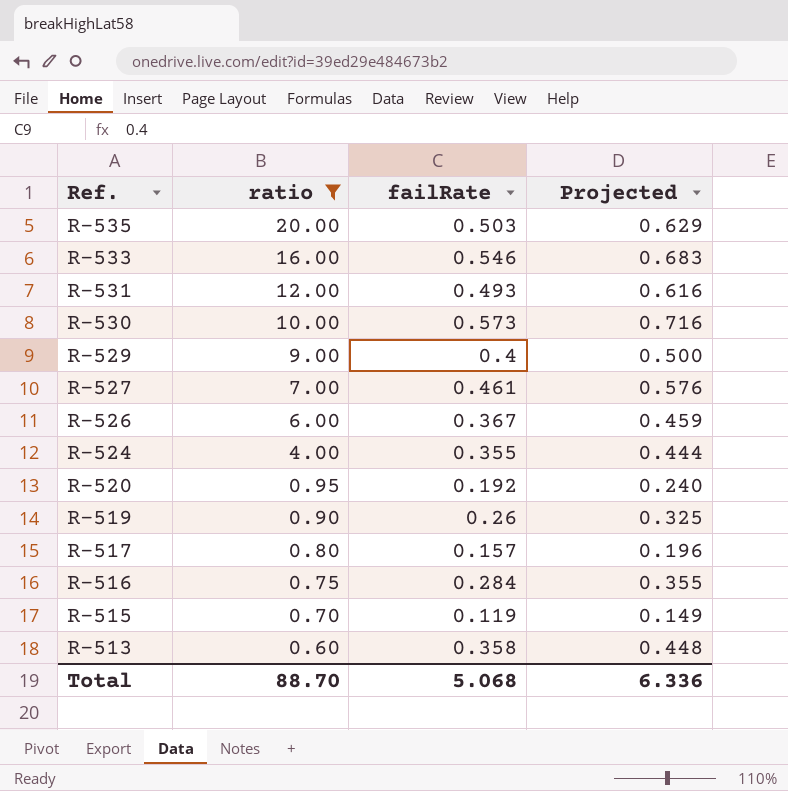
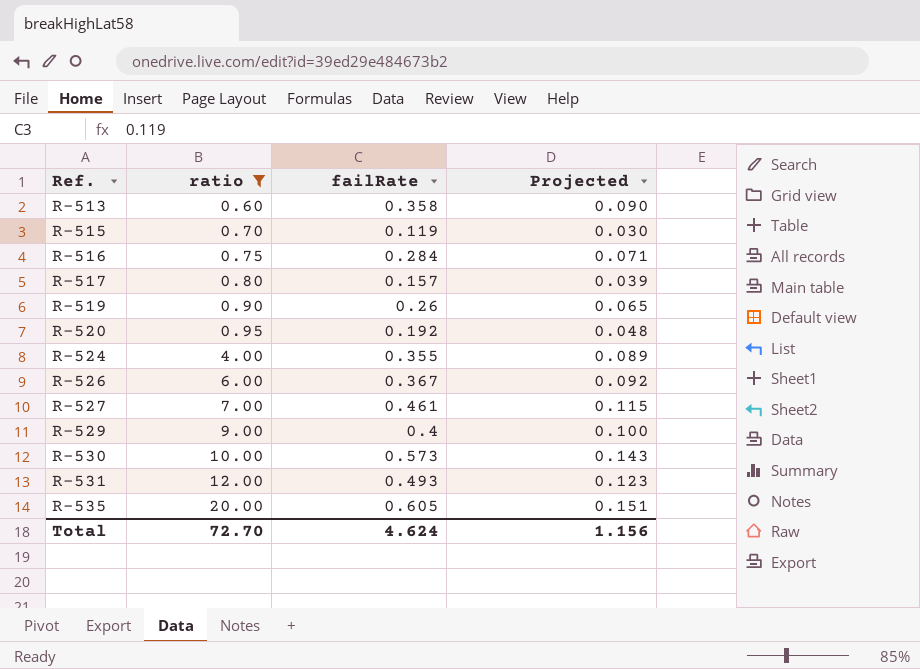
row order: Ref. descending -> Ref. ascending
column Projected | formula: [failRate] * 1.25 -> [failRate] * 0.25
row R-533: 16.00 | 0.546 | 0.683 -> none
R-535 | failRate: 0.503 -> 0.605
Total | ratio: 88.70 -> 72.70
Total | failRate: 5.068 -> 4.624
Total | Projected: 6.336 -> 1.156

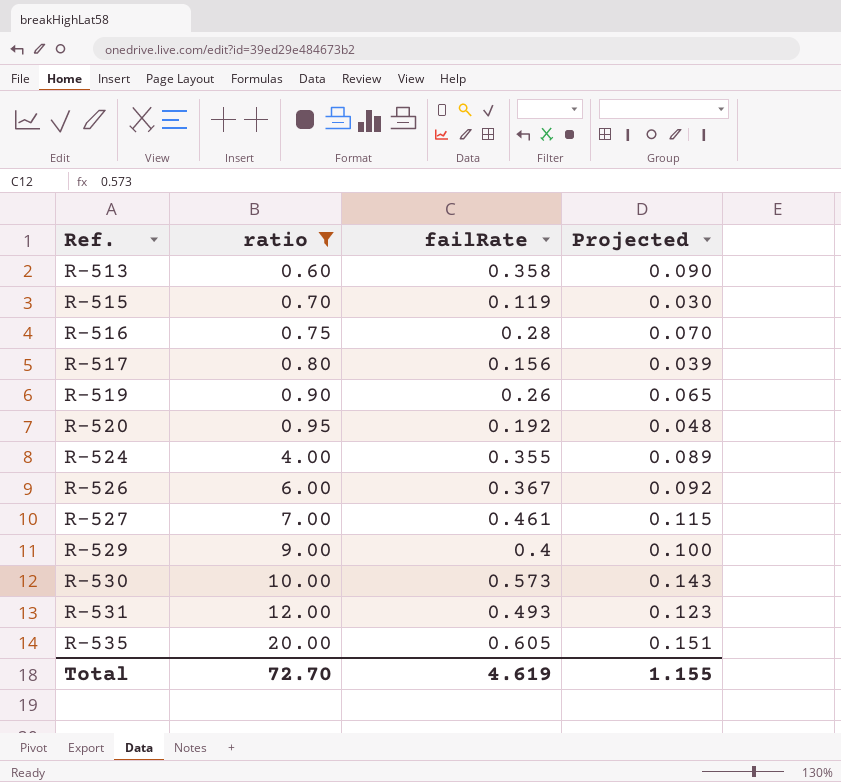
R-516 | failRate: 0.284 -> 0.28
R-516 | Projected: 0.071 -> 0.070
R-517 | failRate: 0.157 -> 0.156
Total | failRate: 4.624 -> 4.619
Total | Projected: 1.156 -> 1.155

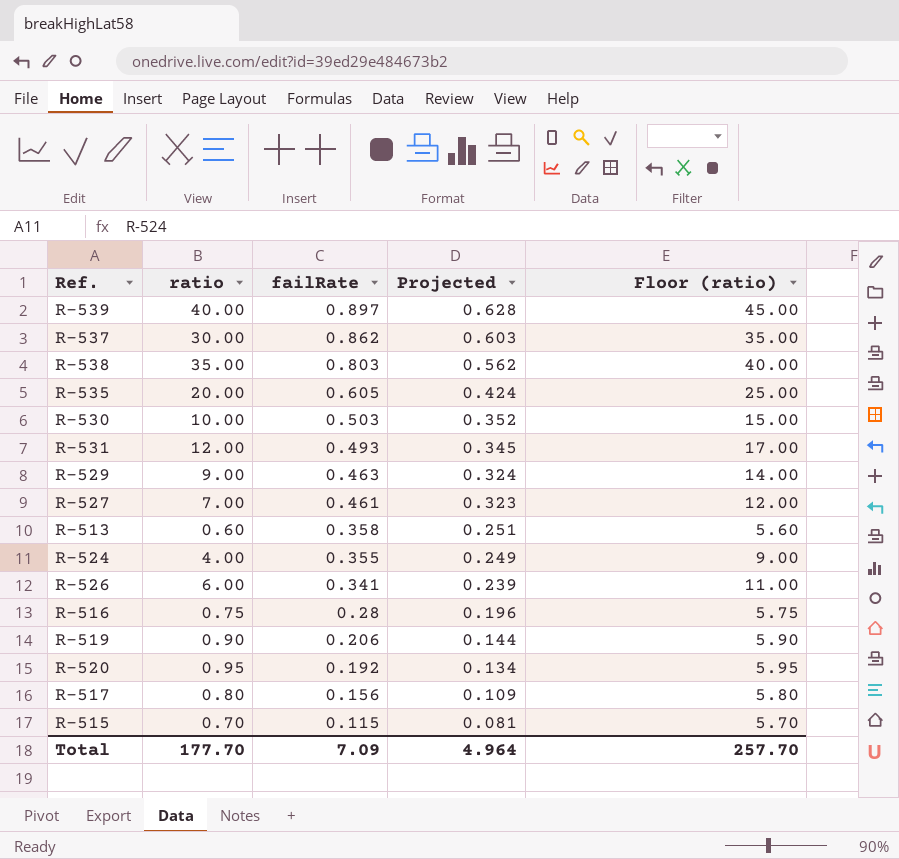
filter: ratio <= 20.00 -> none
row order: Ref. ascending -> failRate descending
column Projected | formula: [failRate] * 0.25 -> [failRate] * 0.7
column Floor (ratio) | formula: none -> [ratio] + 5
R-530 | failRate: 0.573 -> 0.503
R-529 | failRate: 0.4 -> 0.463
R-526 | failRate: 0.367 -> 0.341
R-519 | failRate: 0.26 -> 0.206
R-515 | failRate: 0.119 -> 0.115
Total | ratio: 72.70 -> 177.70
Total | failRate: 4.619 -> 7.09
Total | Projected: 1.155 -> 4.964

